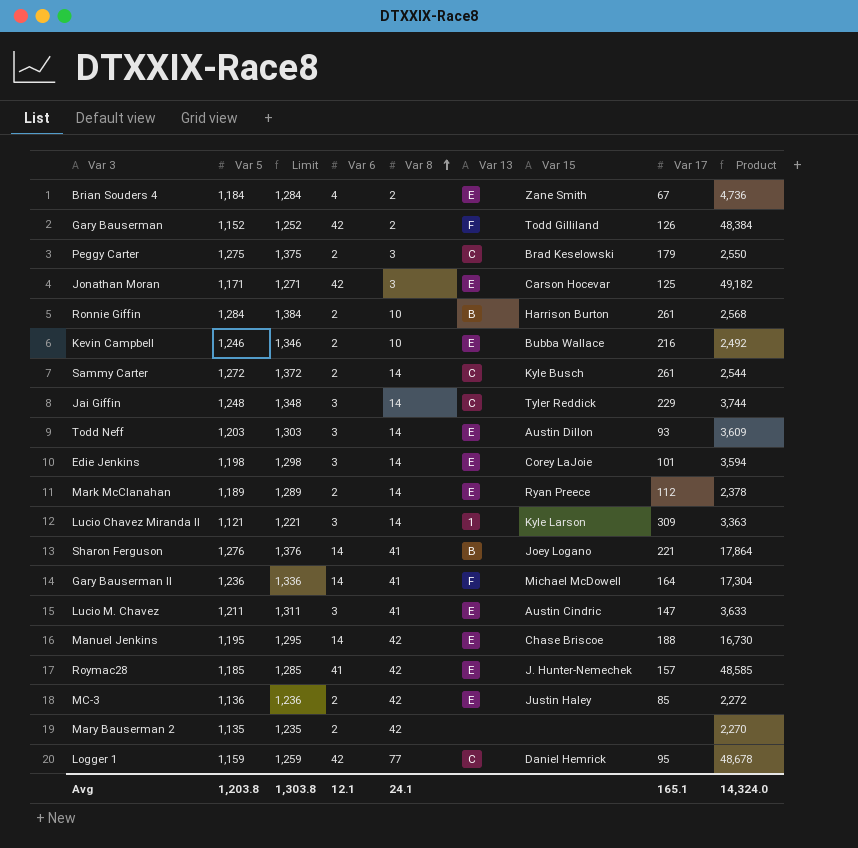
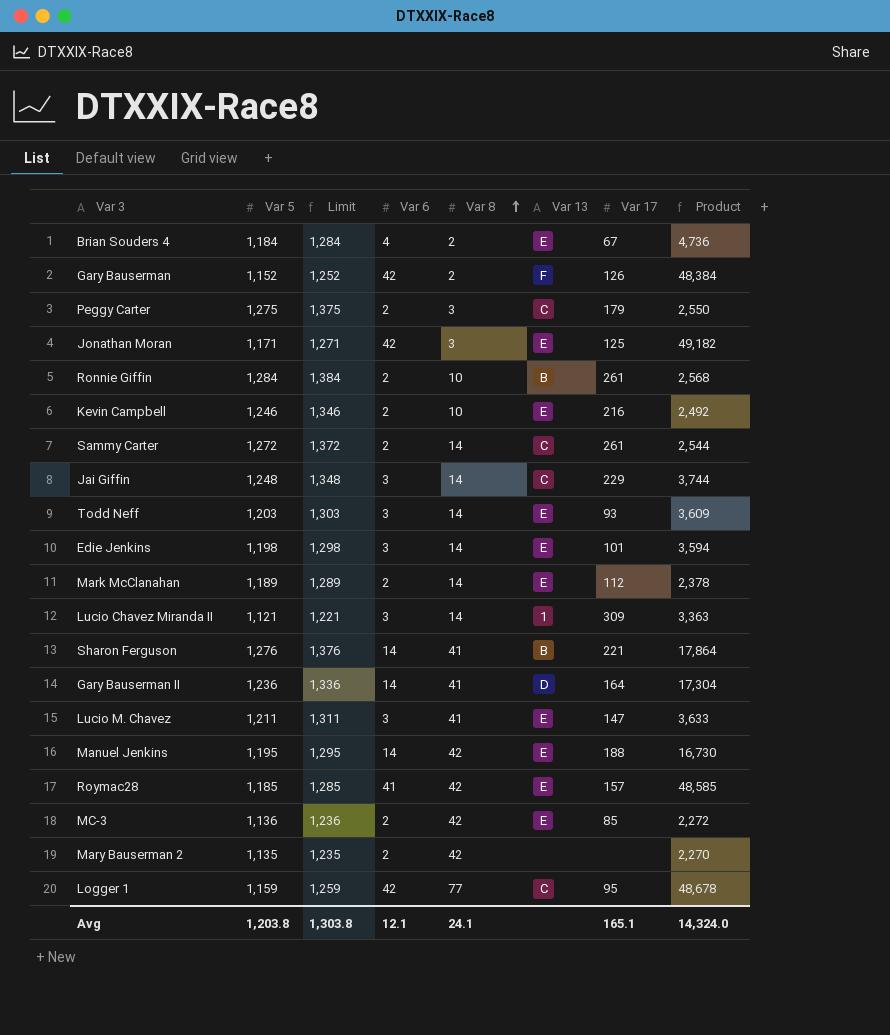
column Var 15 | position: 7 -> none
Gary Bauserman II | Var 13: F -> D

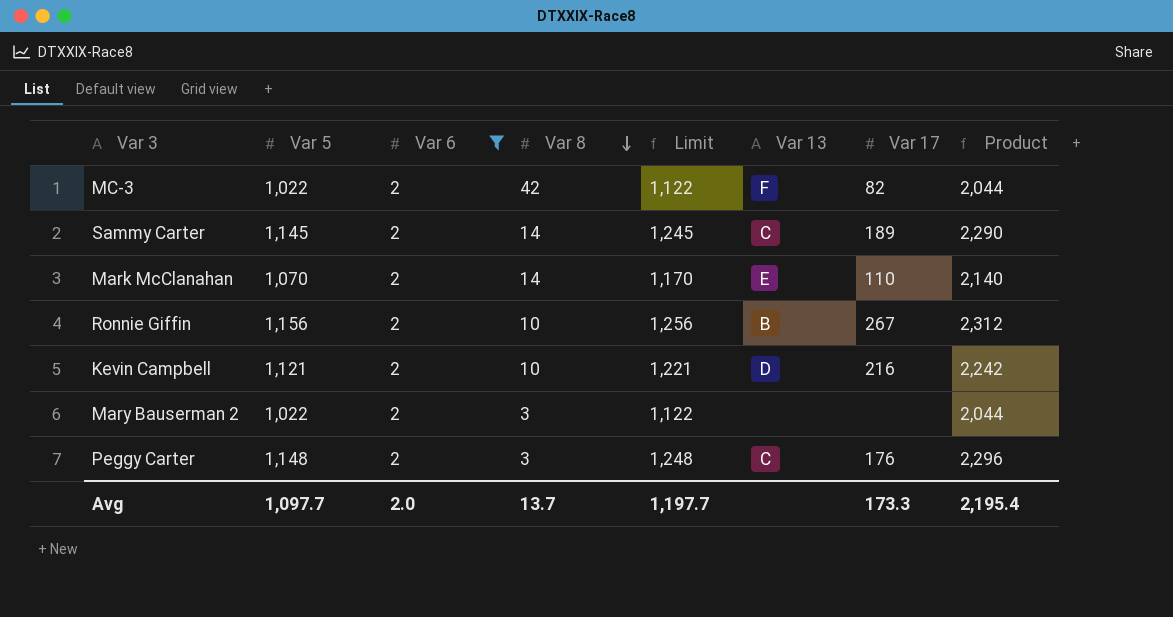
filter: none -> Var 6 = 2
row order: Var 8 ascending -> Var 8 descending
column Limit | position: 3 -> 5
MC-3 | Var 5: 1,136 -> 1,022
MC-3 | Limit: 1,236 -> 1,122
MC-3 | Var 13: E -> F
MC-3 | Var 17: 85 -> 82
MC-3 | Product: 2,272 -> 2,044
Sammy Carter | Var 5: 1,272 -> 1,145
Sammy Carter | Limit: 1,372 -> 1,245
Sammy Carter | Var 17: 261 -> 189
Sammy Carter | Product: 2,544 -> 2,290
Mark McClanahan | Var 5: 1,189 -> 1,070
Mark McClanahan | Limit: 1,289 -> 1,170
Mark McClanahan | Var 17: 112 -> 110
Mark McClanahan | Product: 2,378 -> 2,140
Ronnie Giffin | Var 5: 1,284 -> 1,156
Ronnie Giffin | Limit: 1,384 -> 1,256
Ronnie Giffin | Var 17: 261 -> 267
Ronnie Giffin | Product: 2,568 -> 2,312
Kevin Campbell | Var 5: 1,246 -> 1,121
Kevin Campbell | Limit: 1,346 -> 1,221
Kevin Campbell | Var 13: E -> D
Kevin Campbell | Product: 2,492 -> 2,242
Mary Bauserman 2 | Var 5: 1,135 -> 1,022
Mary Bauserman 2 | Var 8: 42 -> 3
Mary Bauserman 2 | Limit: 1,235 -> 1,122
Mary Bauserman 2 | Product: 2,270 -> 2,044
Peggy Carter | Var 5: 1,275 -> 1,148
Peggy Carter | Limit: 1,375 -> 1,248
Peggy Carter | Var 17: 179 -> 176
Peggy Carter | Product: 2,550 -> 2,296
Avg | Var 5: 1,203.8 -> 1,097.7
Avg | Var 6: 12.1 -> 2.0
Avg | Var 8: 24.1 -> 13.7
Avg | Limit: 1,303.8 -> 1,197.7
Avg | Var 17: 165.1 -> 173.3
Avg | Product: 14,324.0 -> 2,195.4

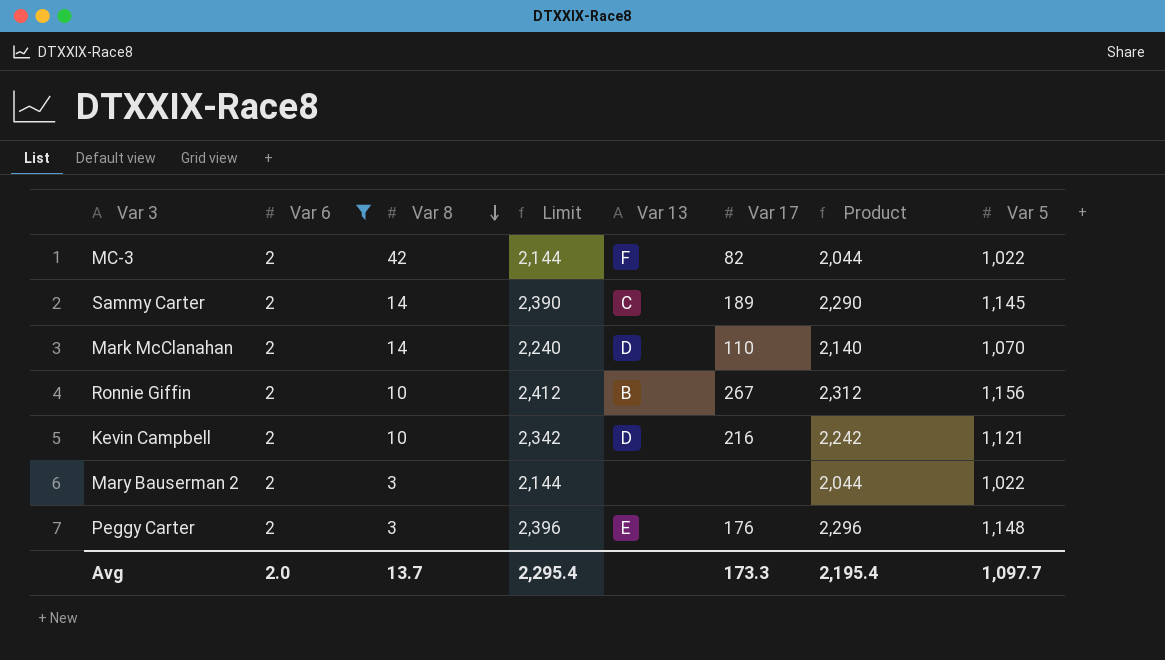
column Limit | formula: [Var 5] + 100 -> [Product] + 100
column Var 5 | position: 2 -> 8
Mark McClanahan | Var 13: E -> D
Peggy Carter | Var 13: C -> E
Avg | Limit: 1,197.7 -> 2,295.4

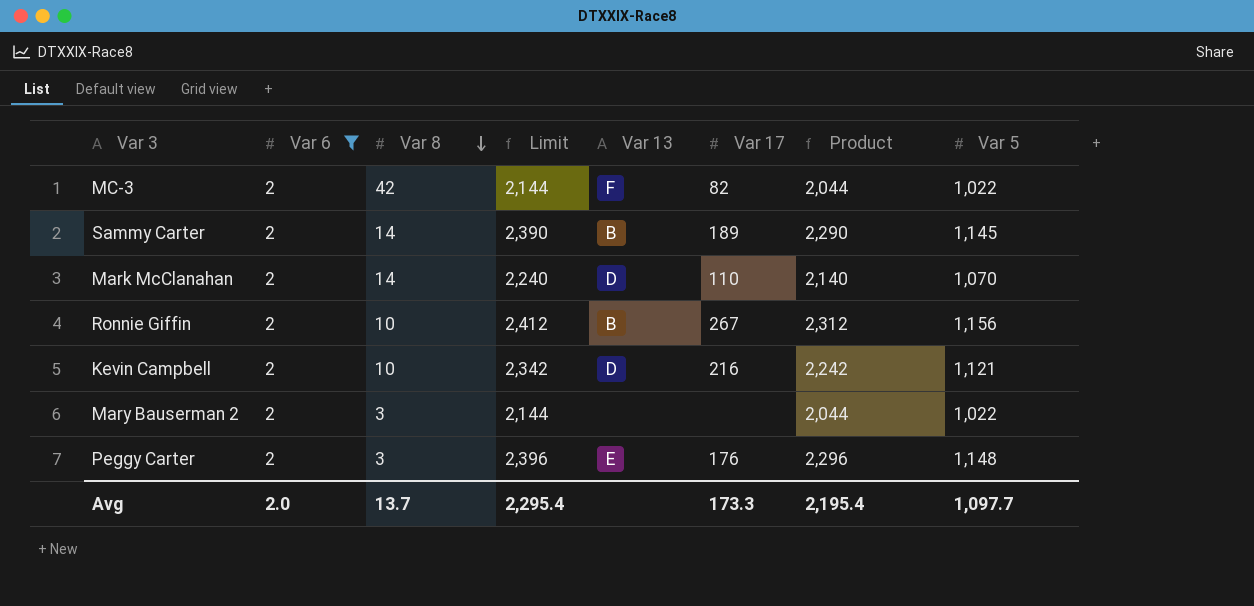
Sammy Carter | Var 13: C -> B

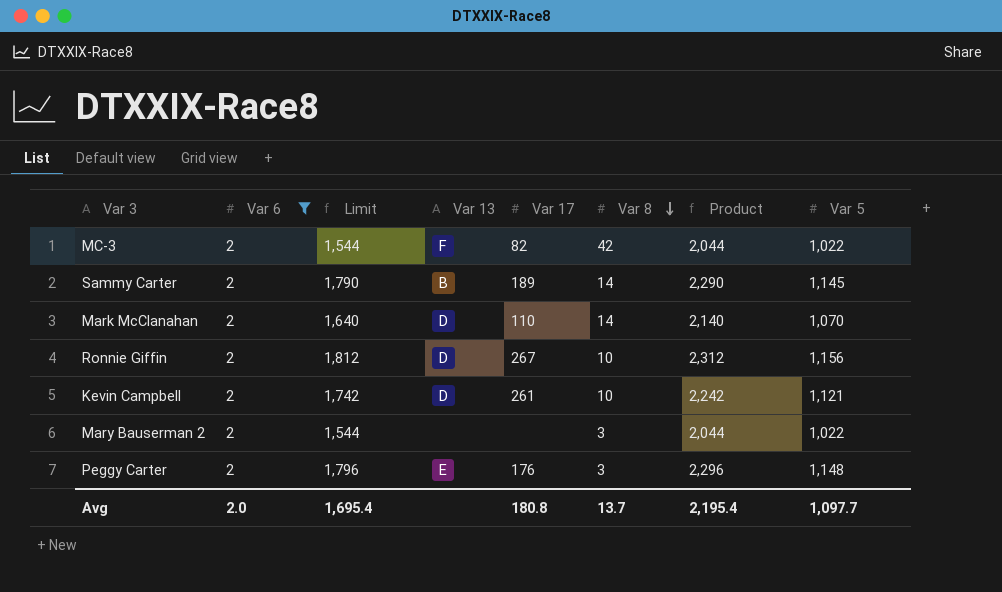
column Limit | formula: [Product] + 100 -> [Product] - 500
column Var 8 | position: 3 -> 6
Ronnie Giffin | Var 13: B -> D
Kevin Campbell | Var 17: 216 -> 261
Avg | Limit: 2,295.4 -> 1,695.4
Avg | Var 17: 173.3 -> 180.8

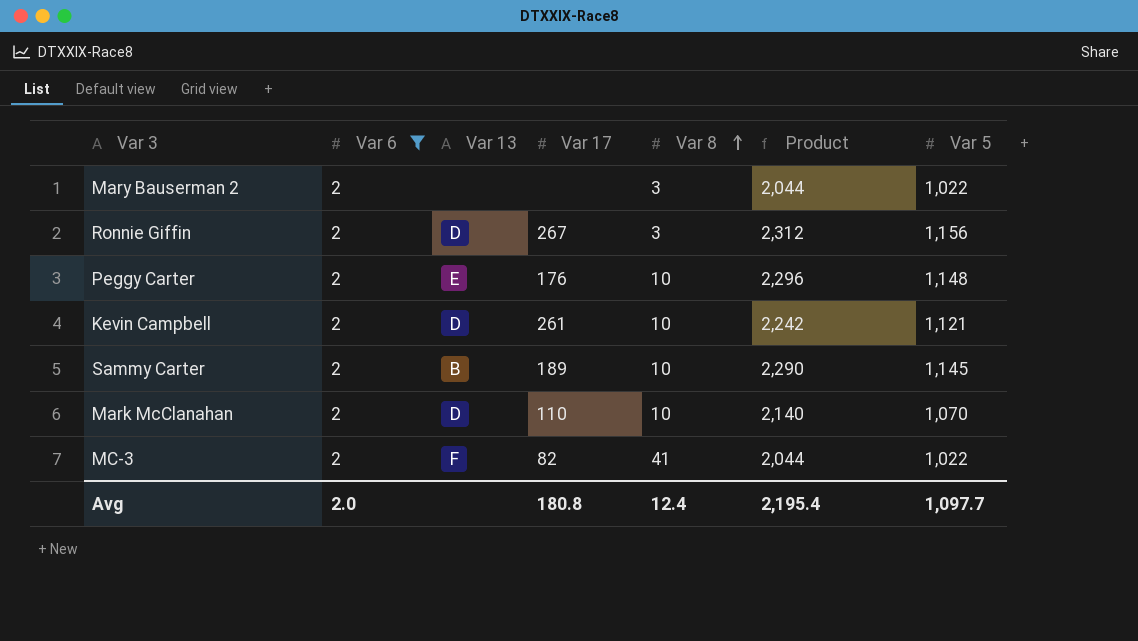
row order: Var 8 descending -> Var 8 ascending
column Limit | formula: [Product] - 500 -> none
Ronnie Giffin | Var 8: 10 -> 3
Peggy Carter | Var 8: 3 -> 10
Sammy Carter | Var 8: 14 -> 10
Mark McClanahan | Var 8: 14 -> 10
MC-3 | Var 8: 42 -> 41
Avg | Var 8: 13.7 -> 12.4

